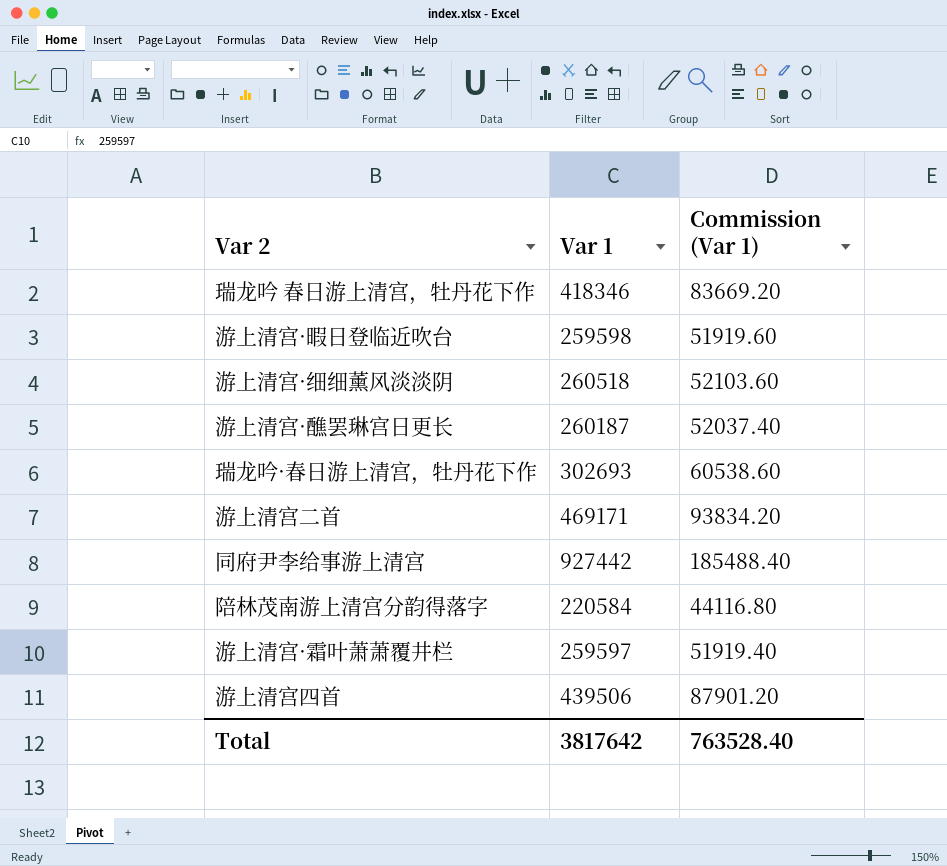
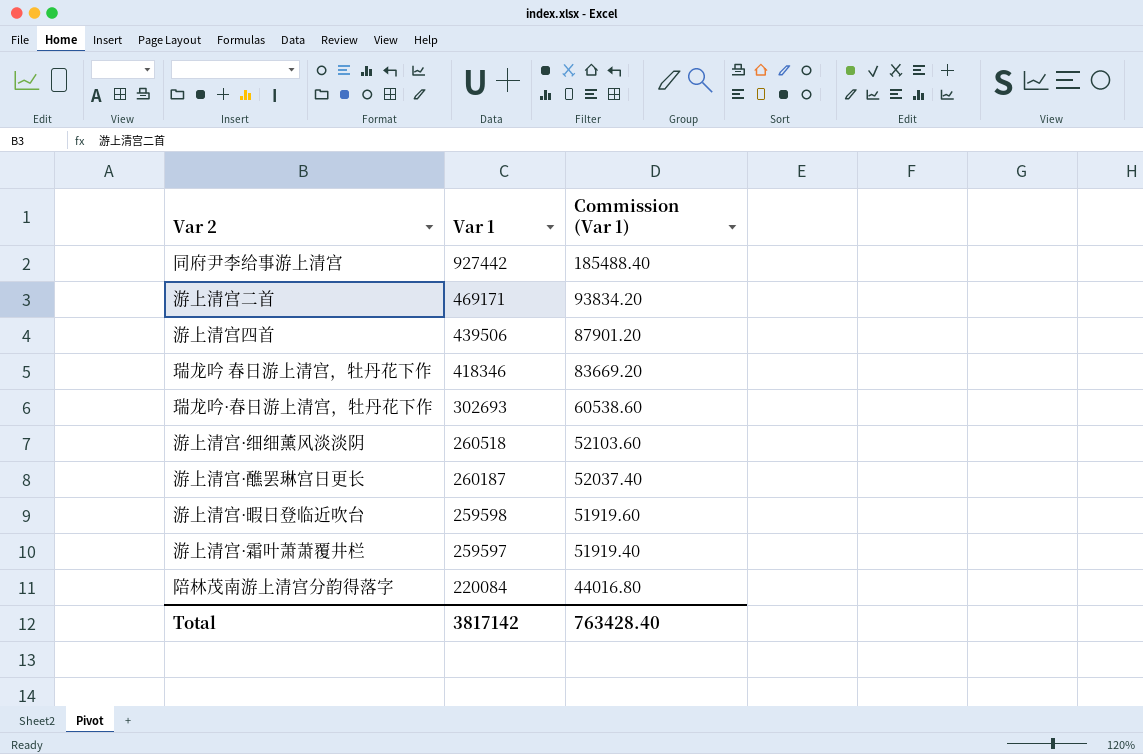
row order: none -> Var 1 descending
陪林茂南游上清宫分韵得落字 | Var 1: 220584 -> 220084
陪林茂南游上清宫分韵得落字 | Commission (Var 1): 44116.80 -> 44016.80
Total | Var 1: 3817642 -> 3817142
Total | Commission (Var 1): 763528.40 -> 763428.40

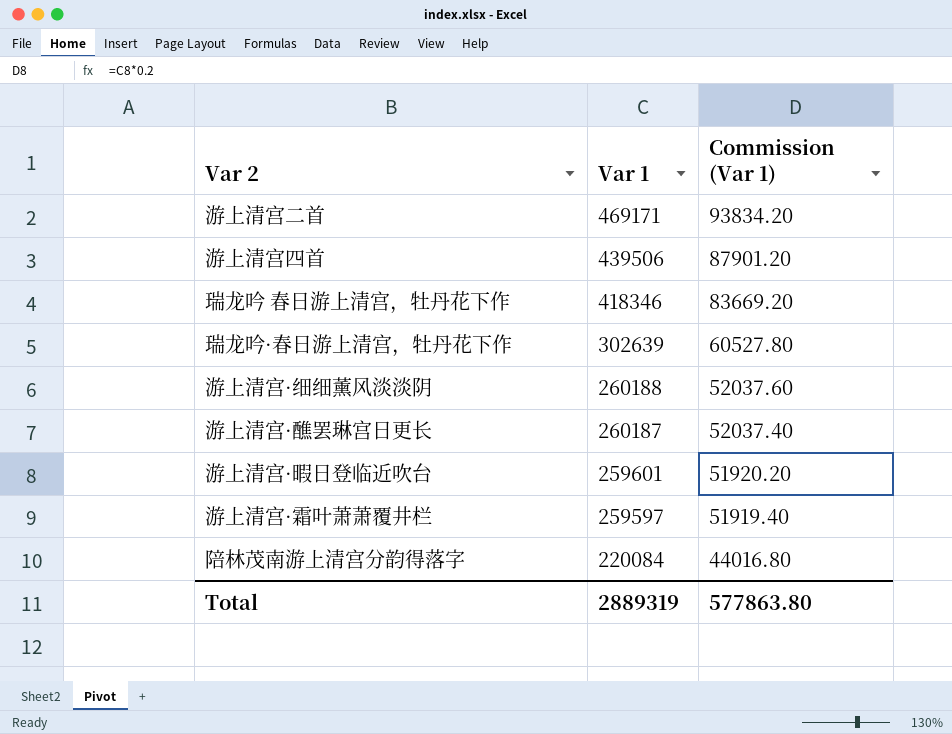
row 同府尹李给事游上清宫: 927442 | 185488.40 -> none
瑞龙吟·春日游上清宫，牡丹花下作 | Var 1: 302693 -> 302639
瑞龙吟·春日游上清宫，牡丹花下作 | Commission (Var 1): 60538.60 -> 60527.80
游上清宫·细细薰风淡淡阴 | Var 1: 260518 -> 260188
游上清宫·细细薰风淡淡阴 | Commission (Var 1): 52103.60 -> 52037.60
游上清宫·暇日登临近吹台 | Var 1: 259598 -> 259601
游上清宫·暇日登临近吹台 | Commission (Var 1): 51919.60 -> 51920.20
Total | Var 1: 3817142 -> 2889319
Total | Commission (Var 1): 763428.40 -> 577863.80

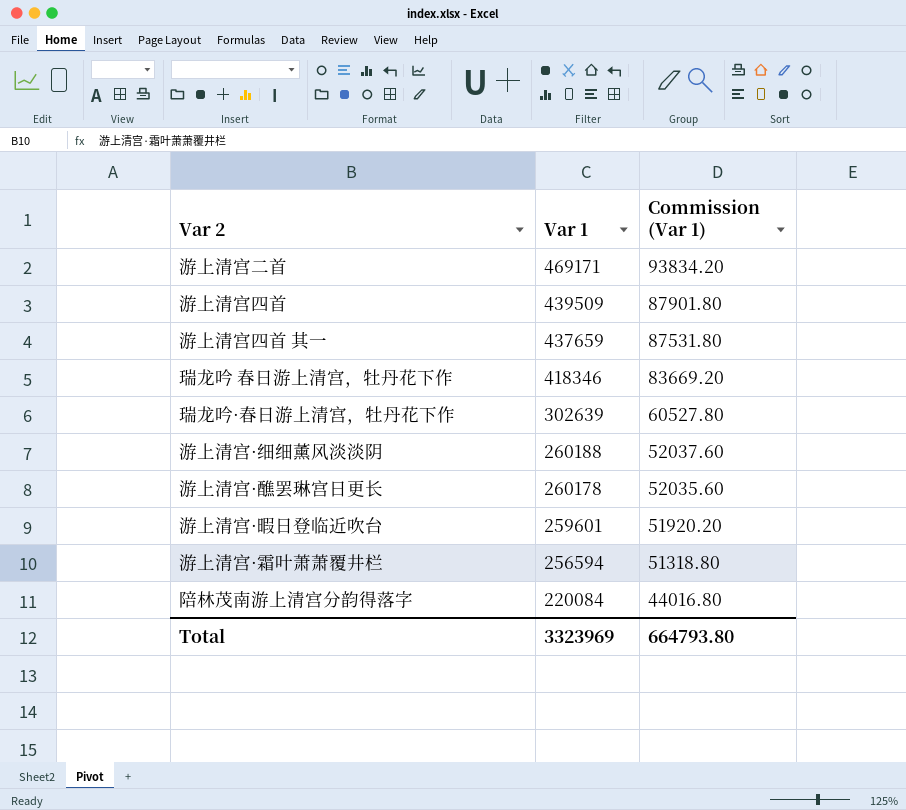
游上清宫四首 | Var 1: 439506 -> 439509
游上清宫四首 | Commission (Var 1): 87901.20 -> 87901.80
row 游上清宫四首 其一: none -> 437659 | 87531.80
游上清宫·醮罢琳宫日更长 | Var 1: 260187 -> 260178
游上清宫·醮罢琳宫日更长 | Commission (Var 1): 52037.40 -> 52035.60
游上清宫·霜叶萧萧覆井栏 | Var 1: 259597 -> 256594
游上清宫·霜叶萧萧覆井栏 | Commission (Var 1): 51919.40 -> 51318.80
Total | Var 1: 2889319 -> 3323969
Total | Commission (Var 1): 577863.80 -> 664793.80

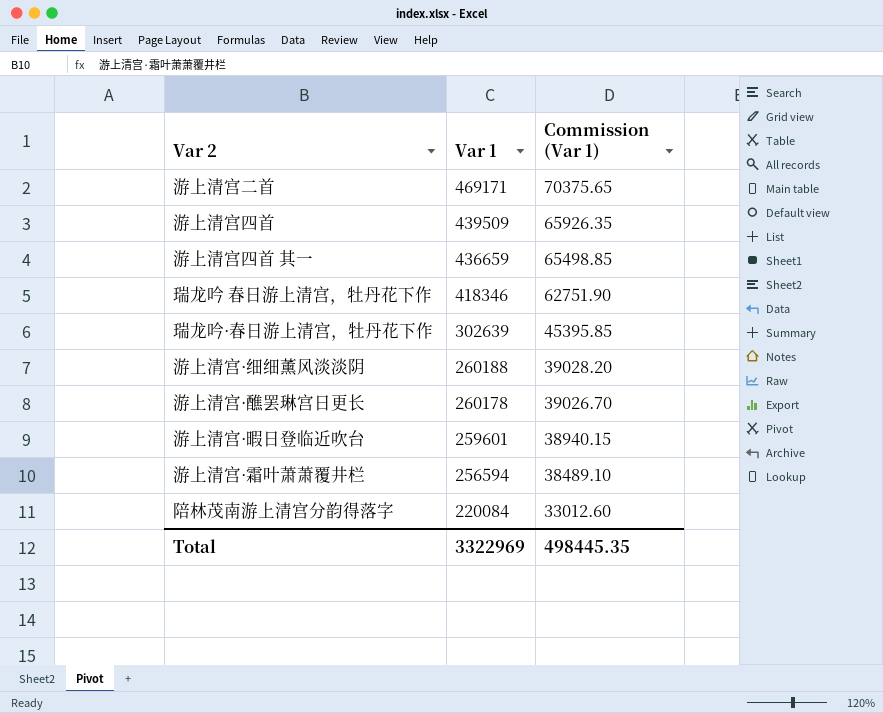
column Commission (Var 1) | formula: [Var 1] * 0.2 -> [Var 1] * 0.15
游上清宫四首 其一 | Var 1: 437659 -> 436659
Total | Var 1: 3323969 -> 3322969
Total | Commission (Var 1): 664793.80 -> 498445.35

